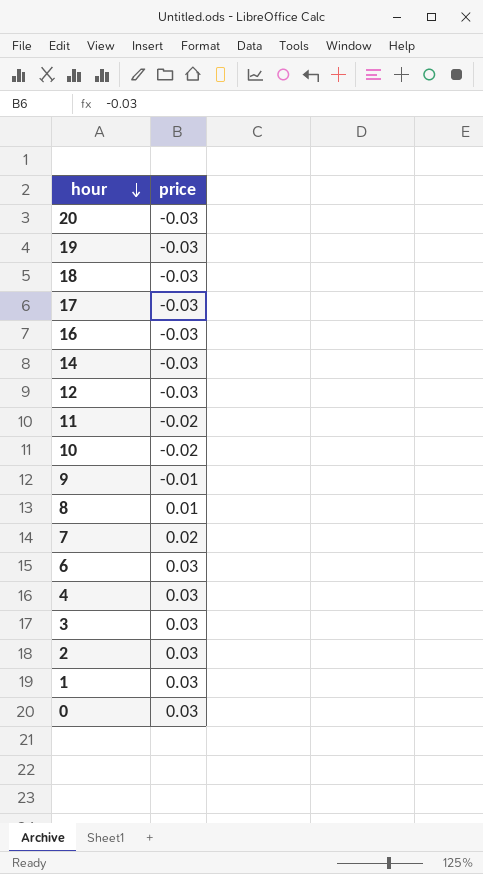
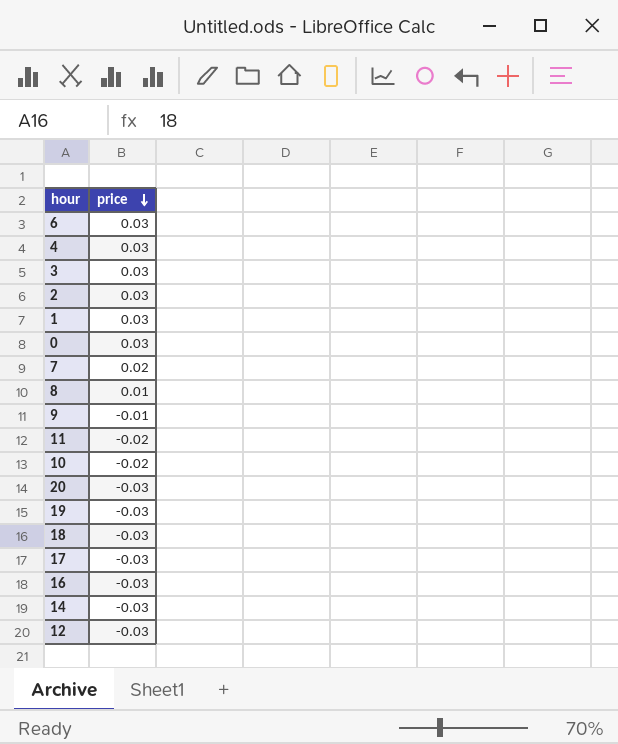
row order: hour descending -> price descending

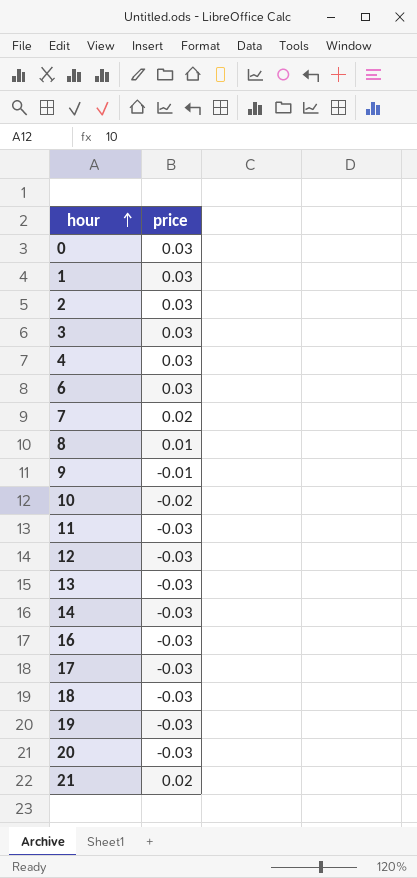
row order: price descending -> hour ascending
11 | price: -0.02 -> -0.03
row 13: none -> -0.03
row 21: none -> 0.02

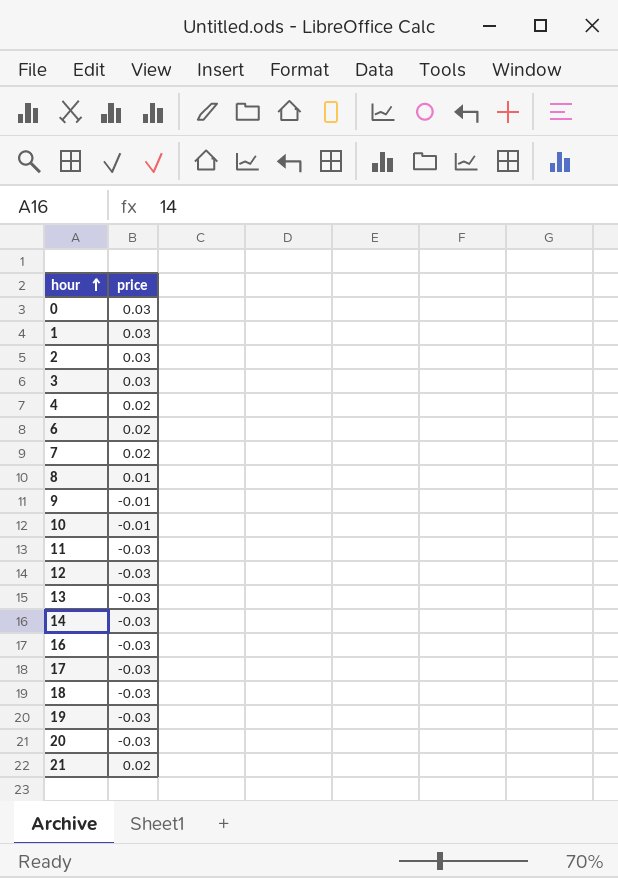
4 | price: 0.03 -> 0.02
6 | price: 0.03 -> 0.02
10 | price: -0.02 -> -0.01

